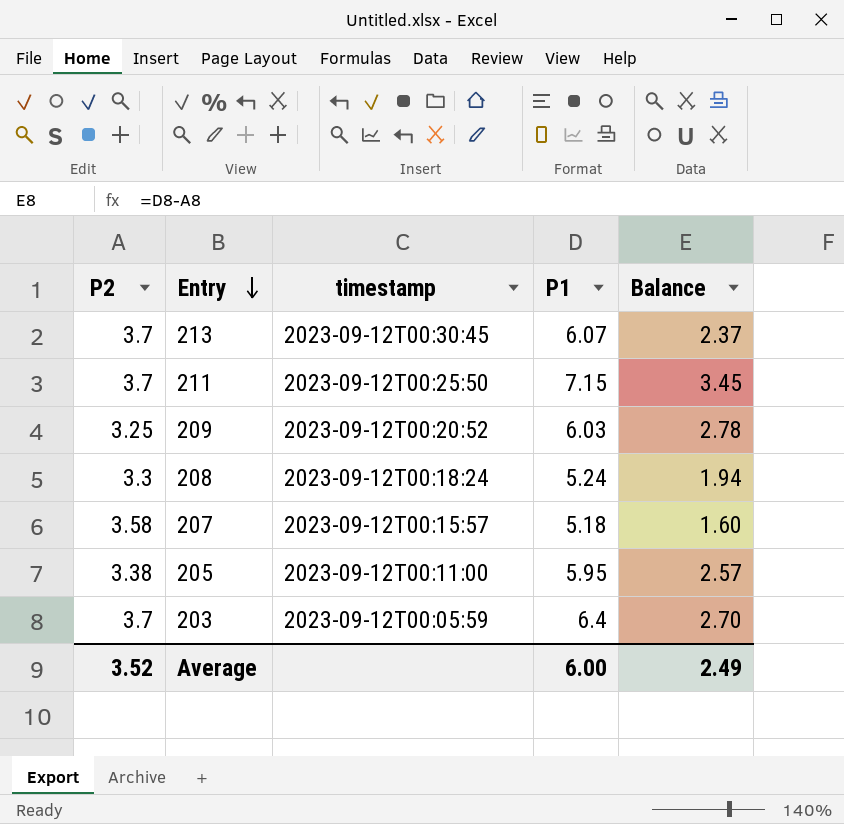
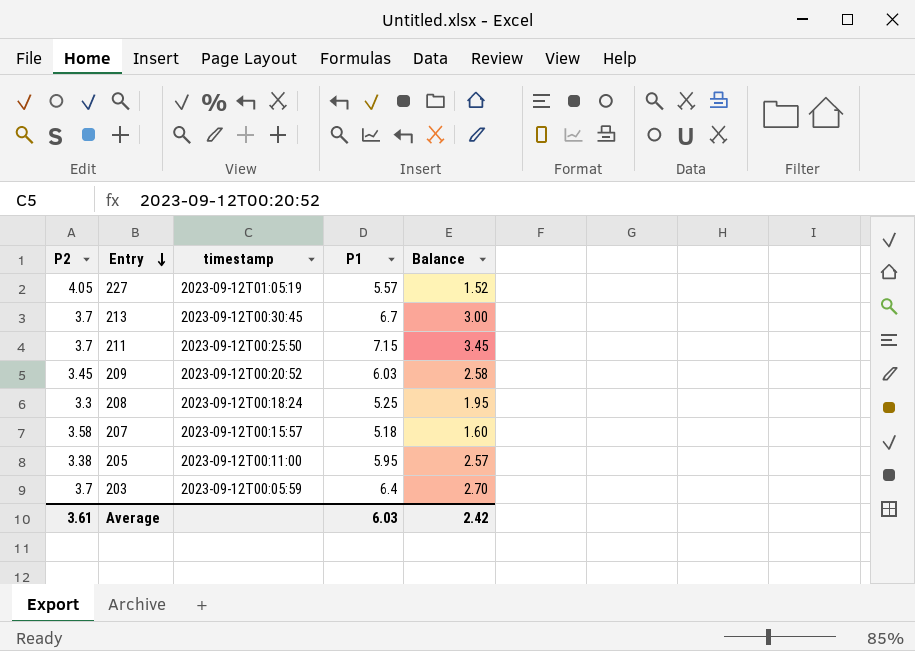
row 227: none -> 4.05 | 2023-09-12T01:05:19 | 5.57 | 1.52
213 | P1: 6.07 -> 6.7
213 | Balance: 2.37 -> 3.00
209 | P2: 3.25 -> 3.45
209 | Balance: 2.78 -> 2.58
208 | P1: 5.24 -> 5.25
208 | Balance: 1.94 -> 1.95
Average | P2: 3.52 -> 3.61
Average | P1: 6.00 -> 6.03
Average | Balance: 2.49 -> 2.42

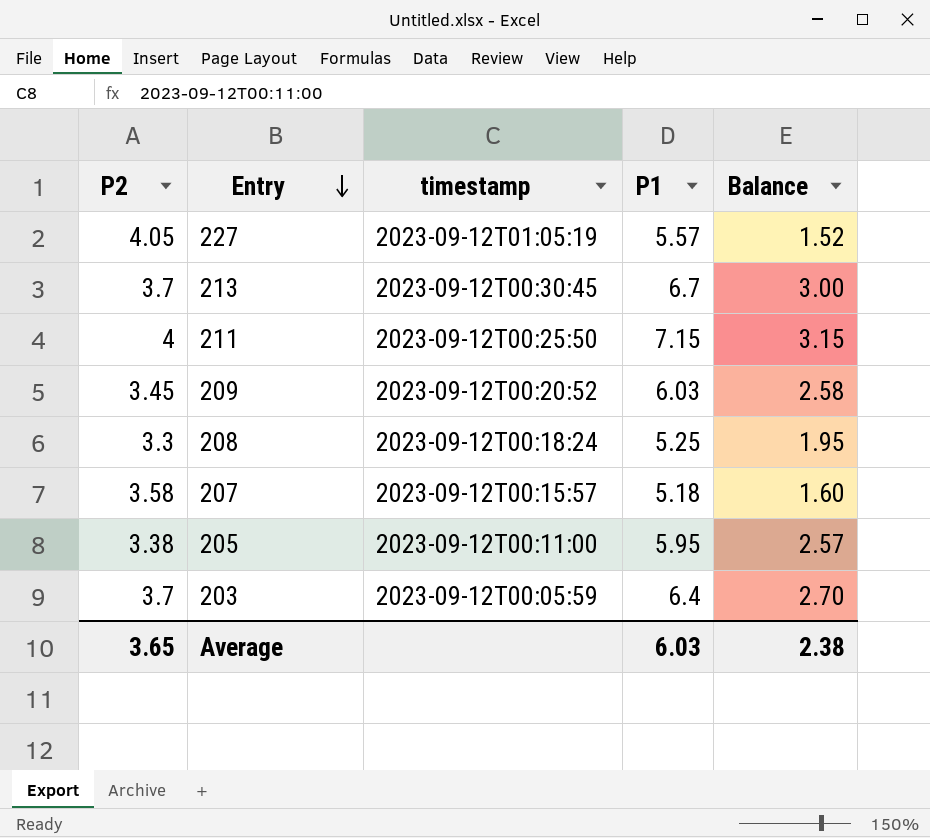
211 | P2: 3.7 -> 4
211 | Balance: 3.45 -> 3.15
Average | P2: 3.61 -> 3.65
Average | Balance: 2.42 -> 2.38

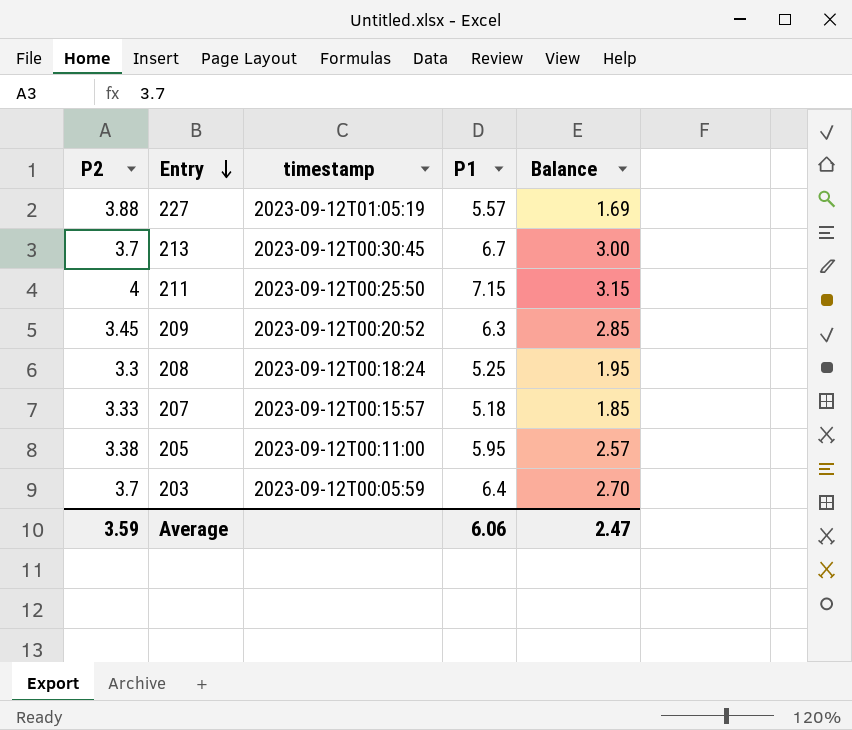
227 | P2: 4.05 -> 3.88
227 | Balance: 1.52 -> 1.69
209 | P1: 6.03 -> 6.3
209 | Balance: 2.58 -> 2.85
207 | P2: 3.58 -> 3.33
207 | Balance: 1.60 -> 1.85
Average | P2: 3.65 -> 3.59
Average | P1: 6.03 -> 6.06
Average | Balance: 2.38 -> 2.47

